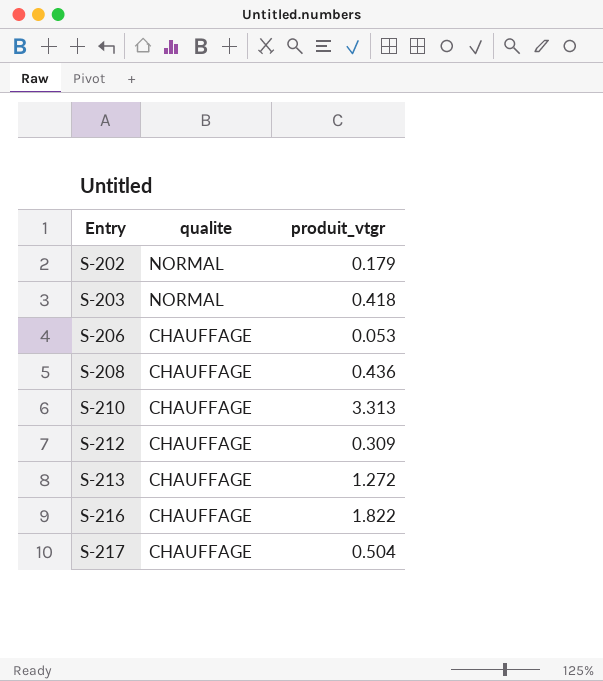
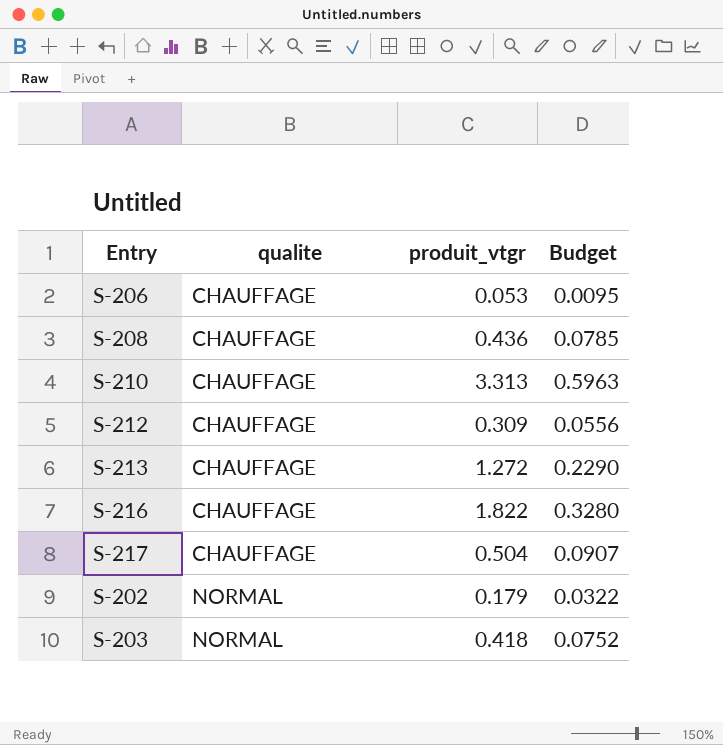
row order: Entry ascending -> qualite ascending
column Budget | formula: none -> [produit_vtgr] * 0.18

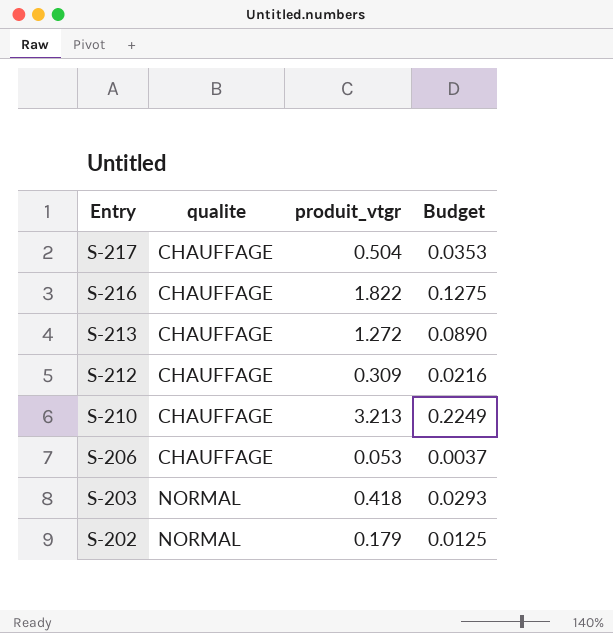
row order: qualite ascending -> Entry descending
column Budget | formula: [produit_vtgr] * 0.18 -> [produit_vtgr] * 0.07
row S-208: CHAUFFAGE | 0.436 | 0.0785 -> none
S-210 | produit_vtgr: 3.313 -> 3.213

